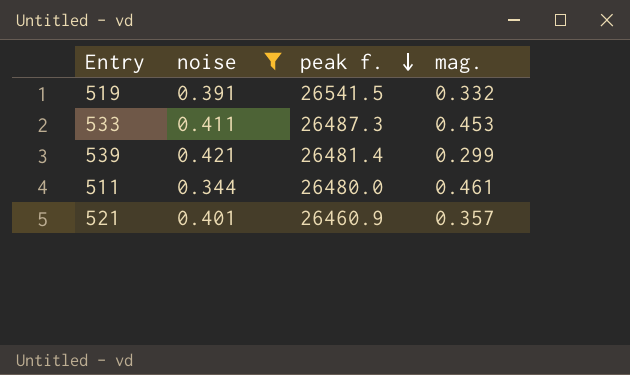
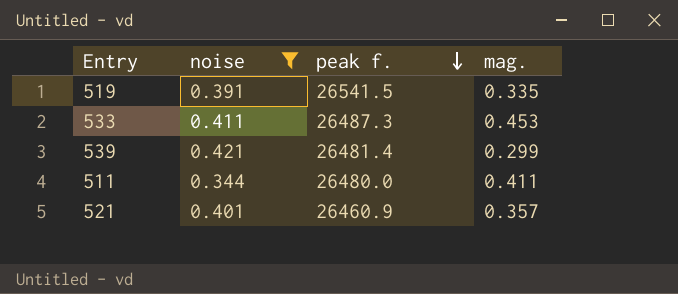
519 | mag.: 0.332 -> 0.335
511 | mag.: 0.461 -> 0.411

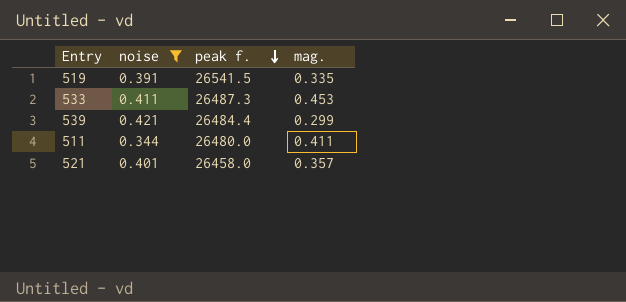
539 | peak f.: 26481.4 -> 26484.4
521 | peak f.: 26460.9 -> 26458.0

